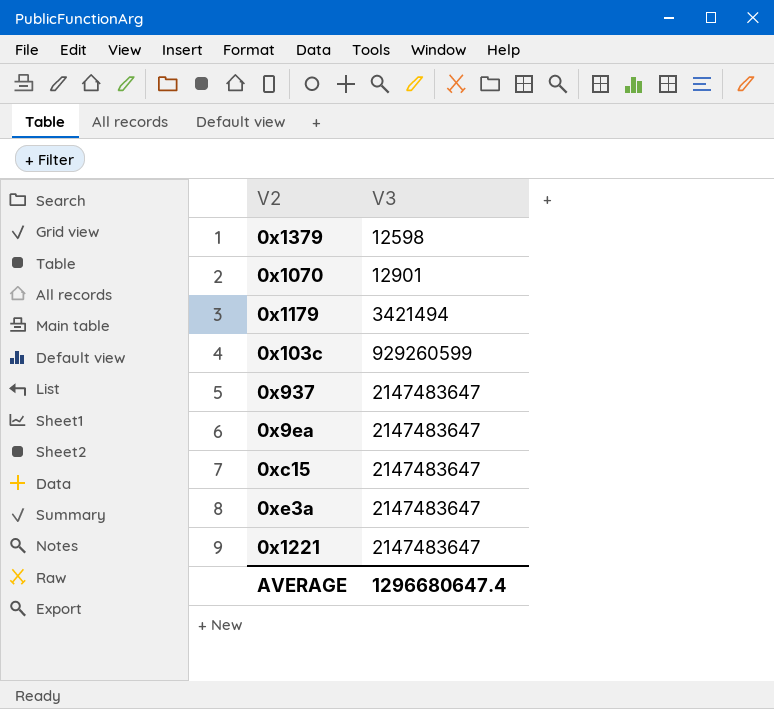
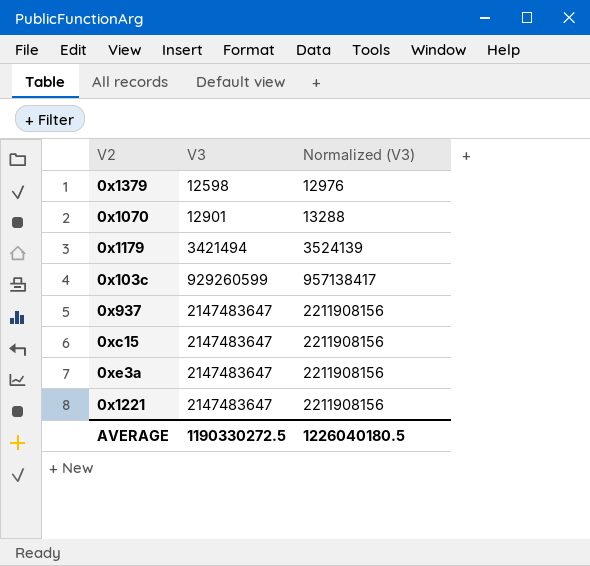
column Normalized (V3) | formula: none -> [V3] * 1.03
row 0x9ea: 2147483647 -> none
AVERAGE | V3: 1296680647.4 -> 1190330272.5

